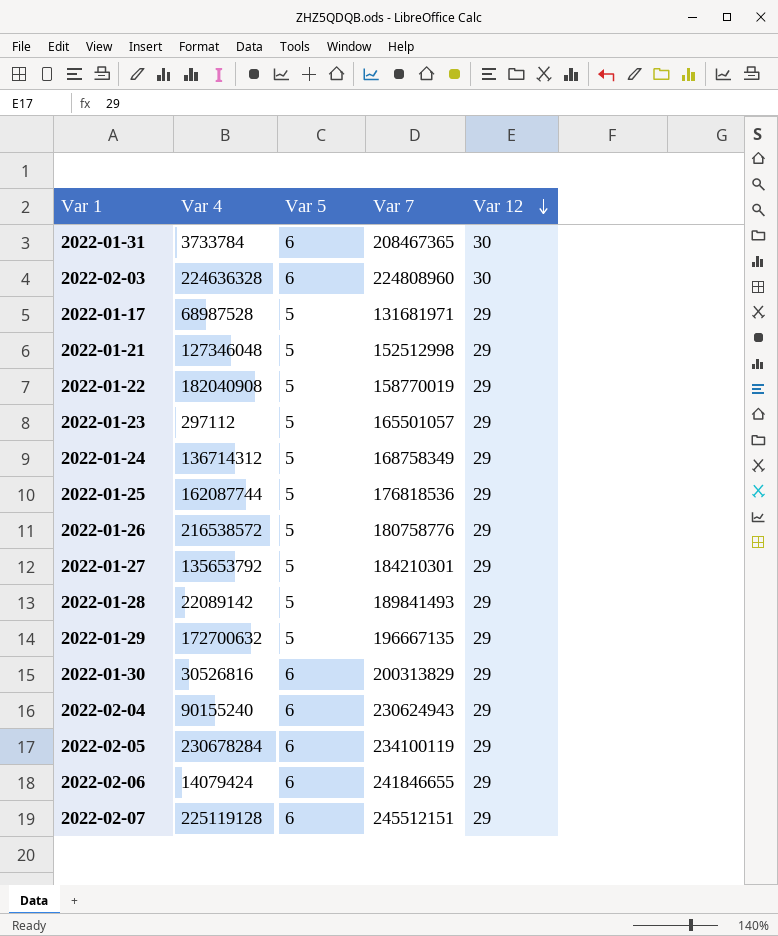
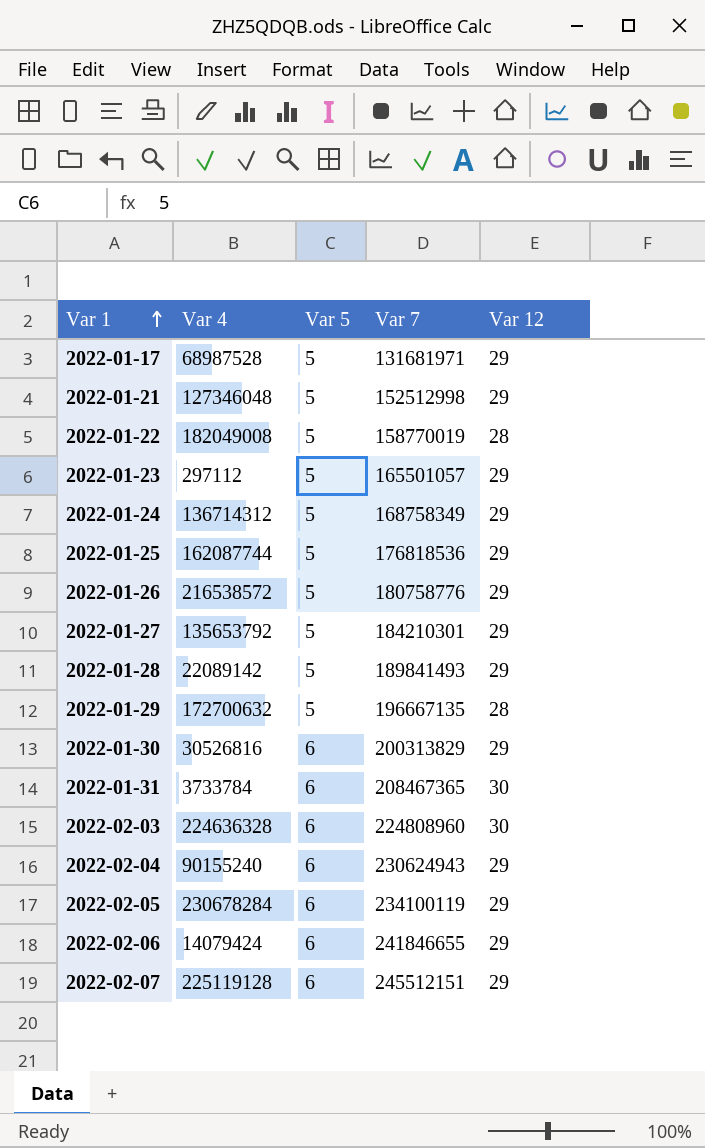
row order: Var 12 descending -> Var 1 ascending
2022-01-22 | Var 4: 182040908 -> 182049008
2022-01-22 | Var 12: 29 -> 28
2022-01-29 | Var 12: 29 -> 28

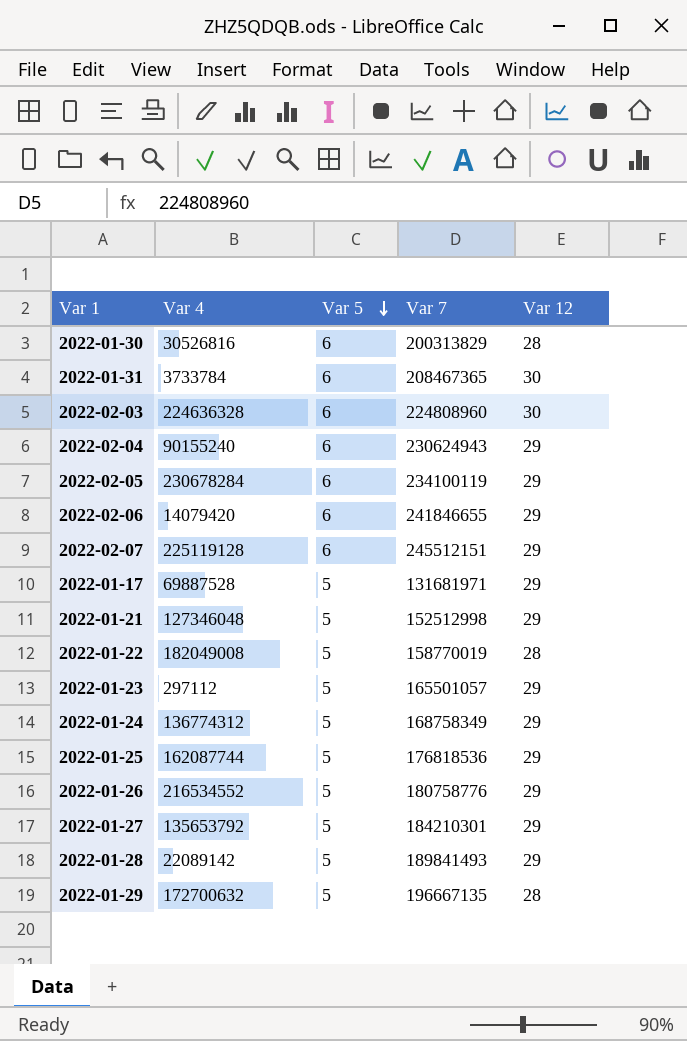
row order: Var 1 ascending -> Var 5 descending
2022-01-30 | Var 12: 29 -> 28
2022-02-06 | Var 4: 14079424 -> 14079420
2022-01-17 | Var 4: 68987528 -> 69887528
2022-01-24 | Var 4: 136714312 -> 136774312
2022-01-26 | Var 4: 216538572 -> 216534552

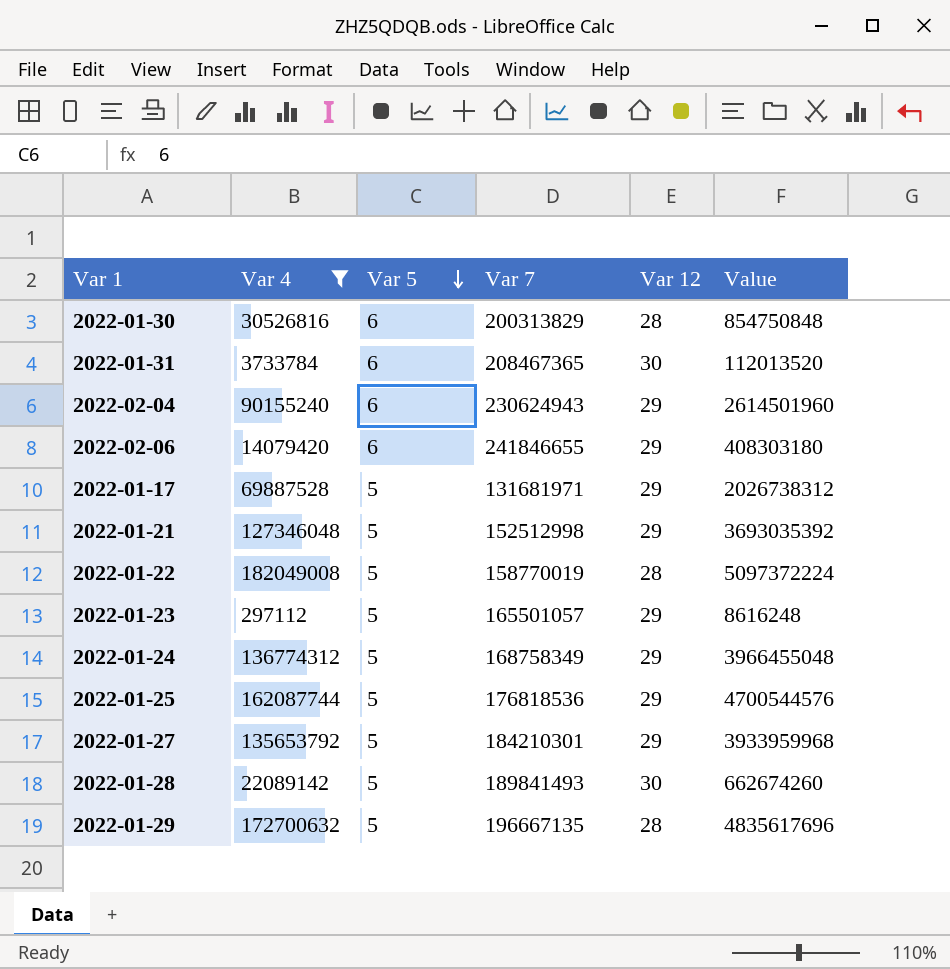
filter: none -> Var 4 <= 182049008
column Value | formula: none -> [Var 4] * [Var 12]
2022-01-28 | Var 12: 29 -> 30

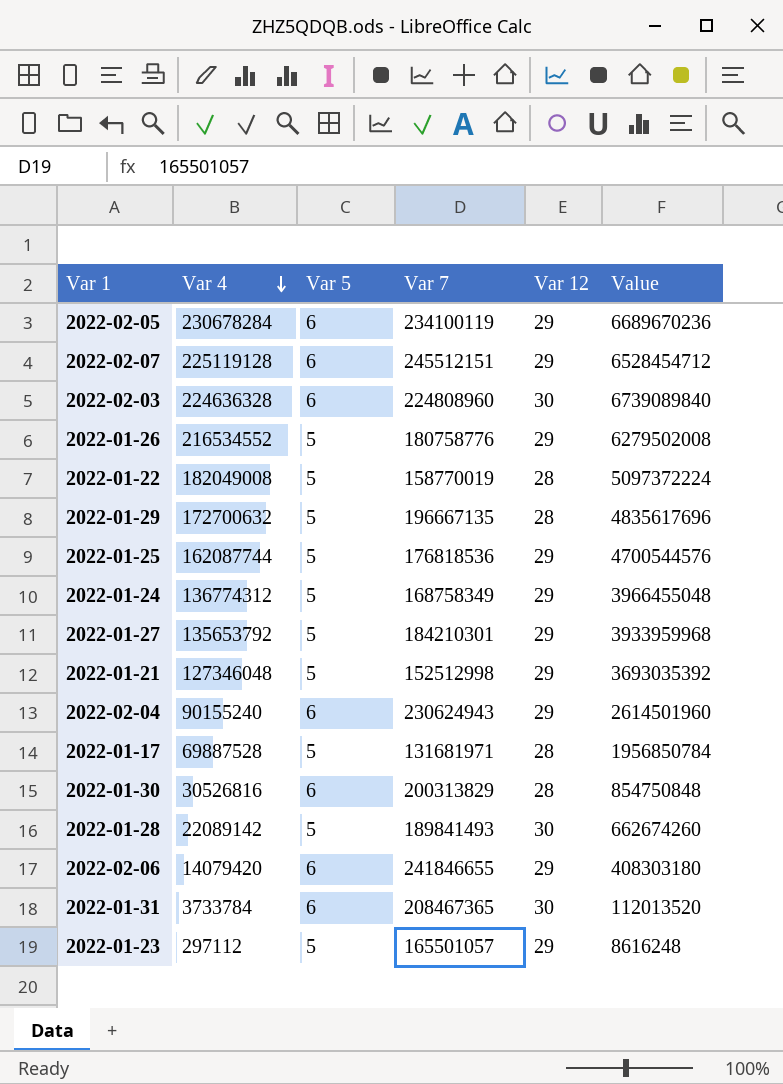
filter: Var 4 <= 182049008 -> none
row order: Var 5 descending -> Var 4 descending
2022-01-17 | Var 12: 29 -> 28
2022-01-17 | Value: 2026738312 -> 1956850784

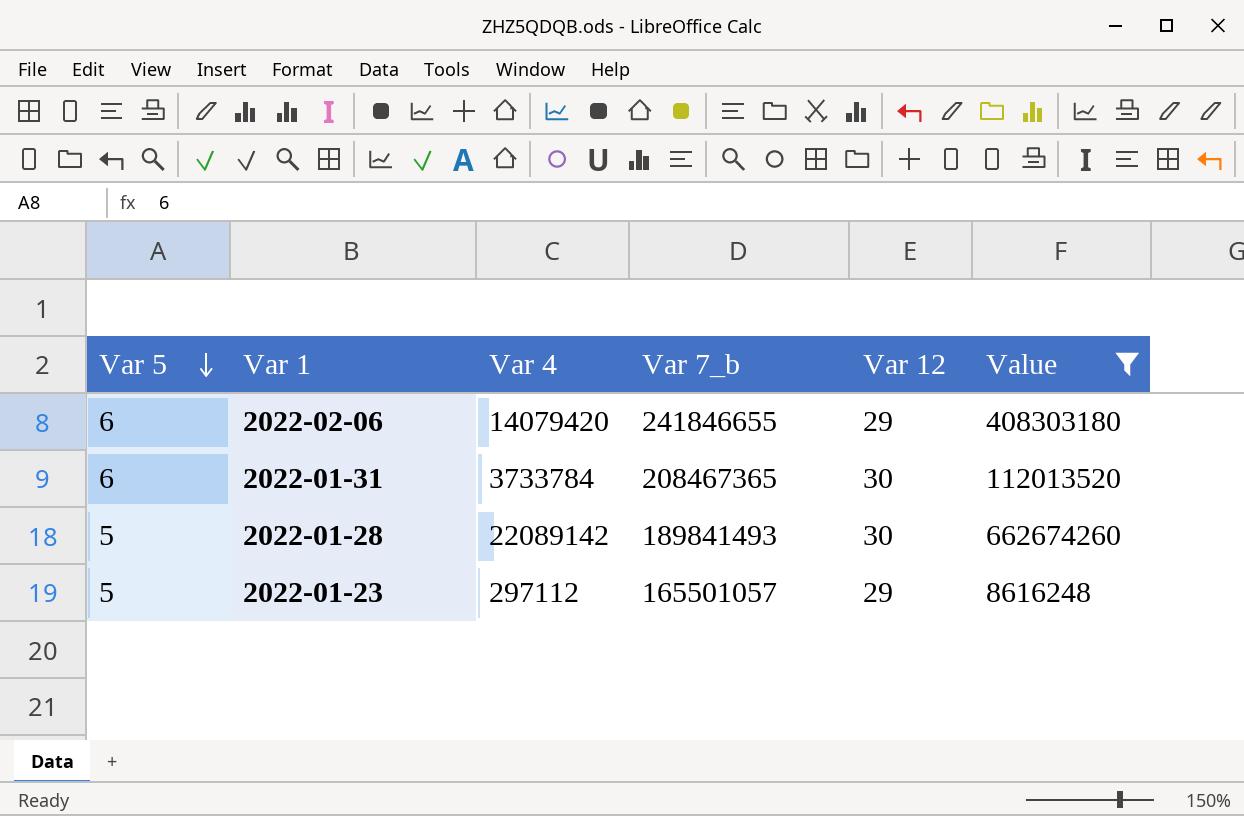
filter: none -> Value <= 662674260
row order: Var 4 descending -> Var 5 descending
column Var 5 | position: 3 -> 1
column name: Var 7 -> Var 7_b

